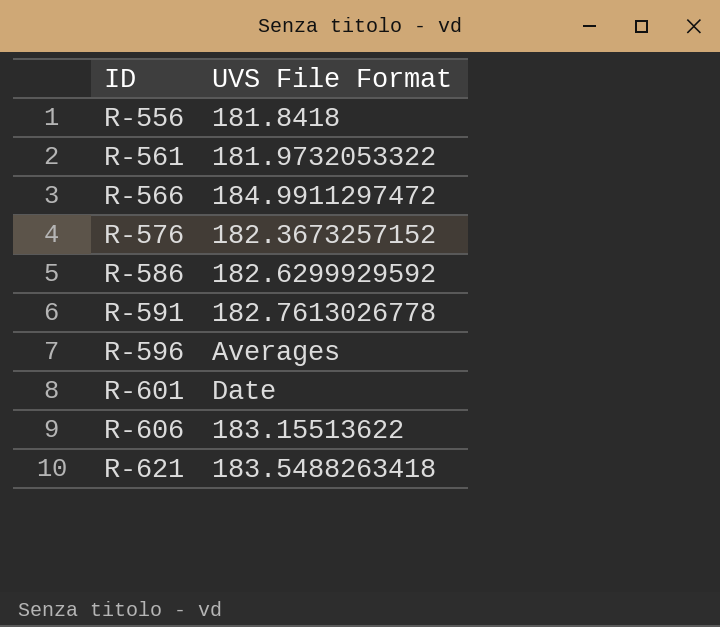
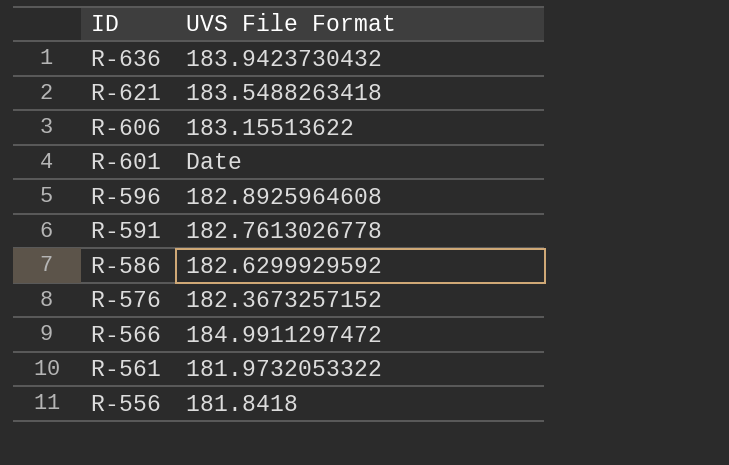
row order: ID ascending -> ID descending
row R-636: none -> 183.9423730432
R-596 | UVS File Format: Averages -> 182.8925964608

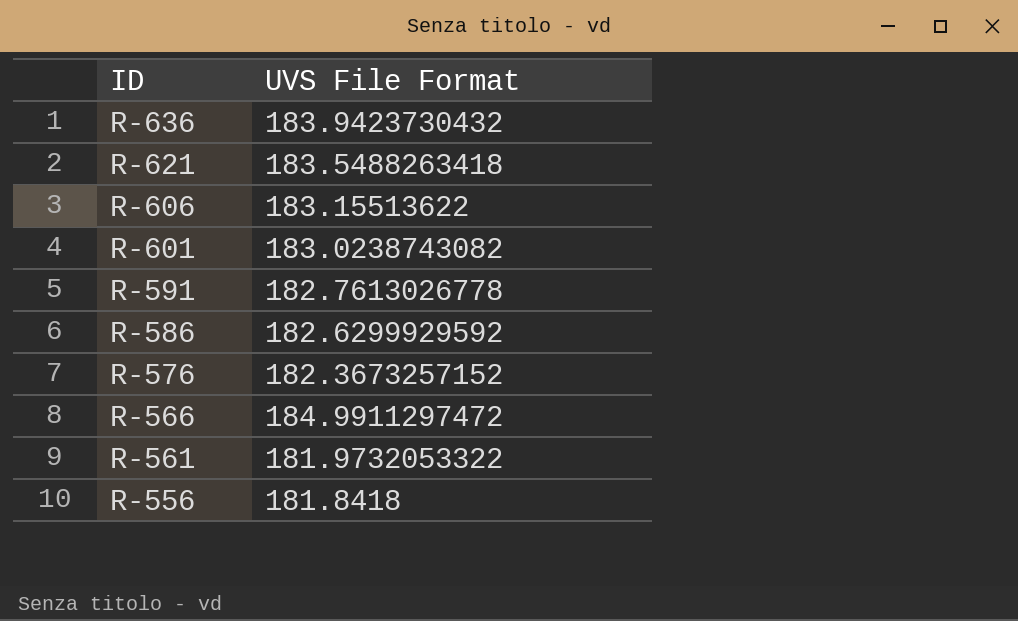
row R-596: 182.8925964608 -> none
R-601 | UVS File Format: Date -> 183.0238743082

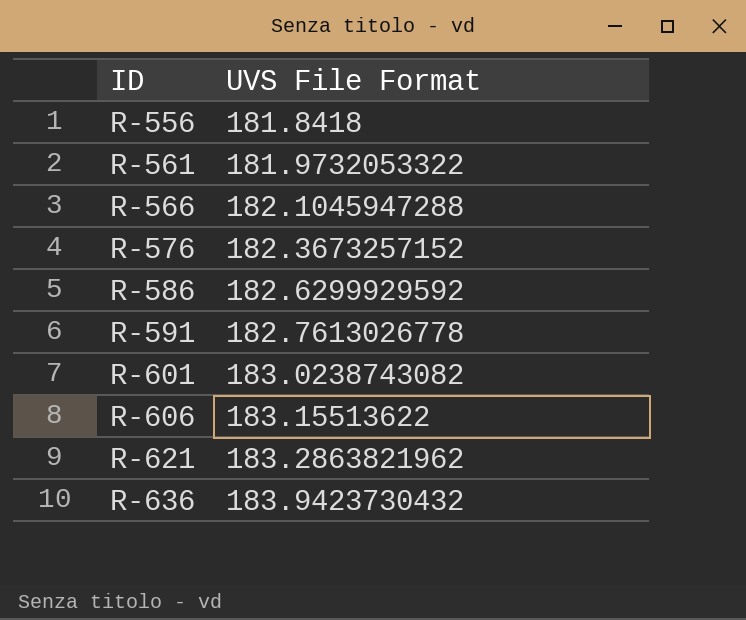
row order: ID descending -> ID ascending
R-566 | UVS File Format: 184.9911297472 -> 182.1045947288
R-621 | UVS File Format: 183.5488263418 -> 183.2863821962

